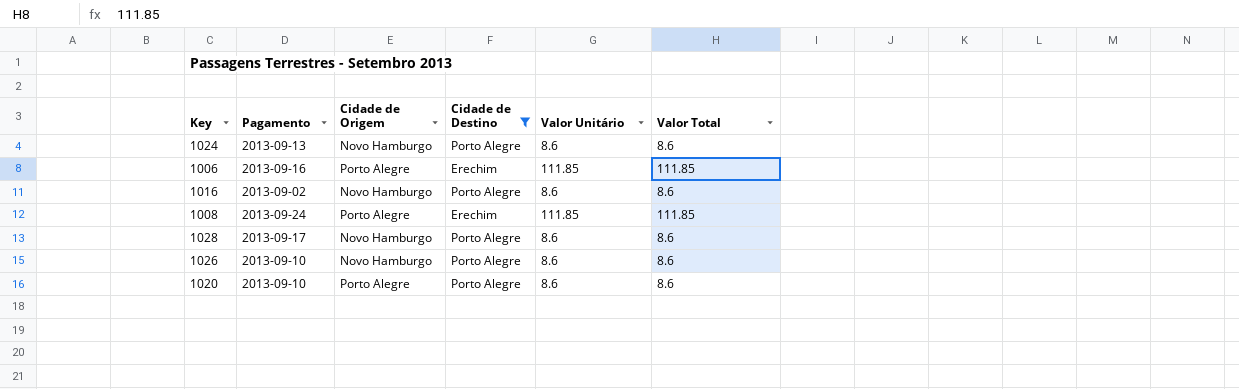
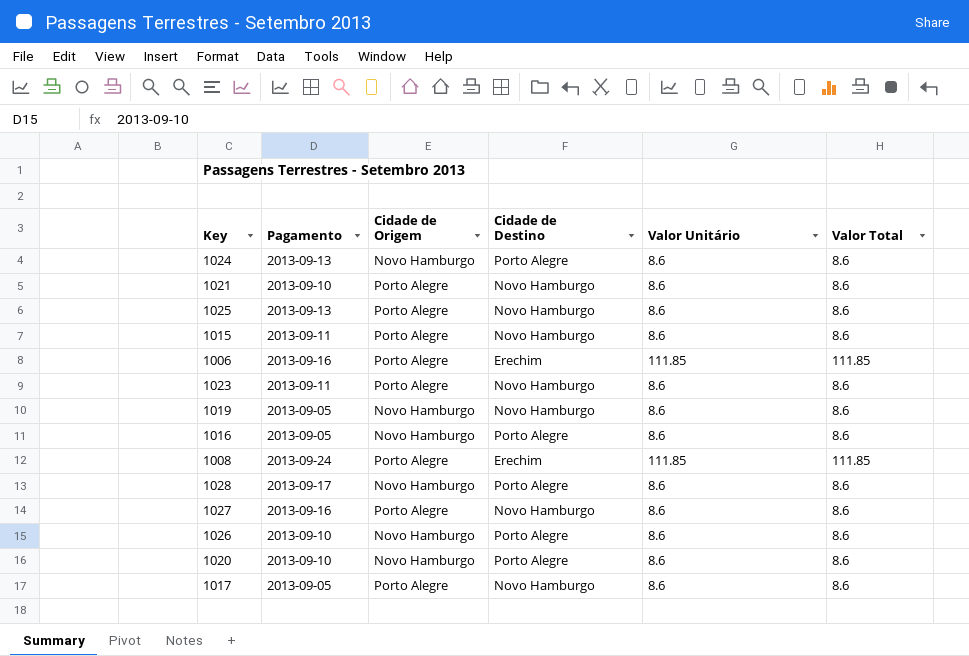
filter: Cidade de Destino != Novo Hamburgo -> none
1016 | Pagamento: 2013-09-02 -> 2013-09-05
1020 | Cidade de Origem: Porto Alegre -> Novo Hamburgo

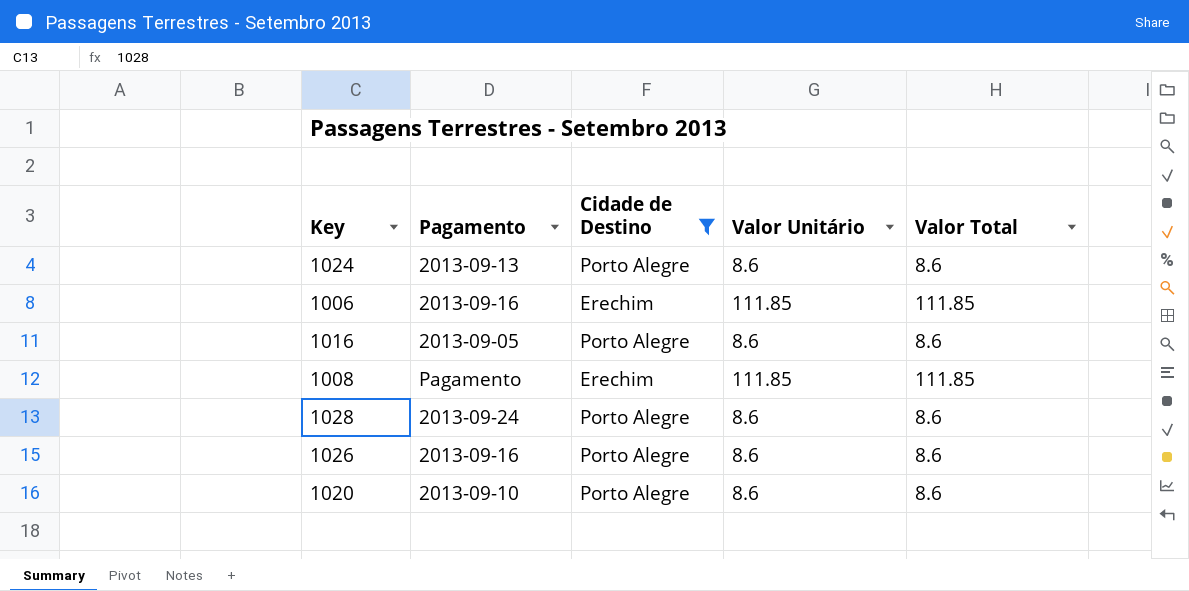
filter: none -> Cidade de Destino != Novo Hamburgo
column Cidade de Origem | position: 3 -> none
1008 | Pagamento: 2013-09-24 -> Pagamento
1028 | Pagamento: 2013-09-17 -> 2013-09-24
1026 | Pagamento: 2013-09-10 -> 2013-09-16

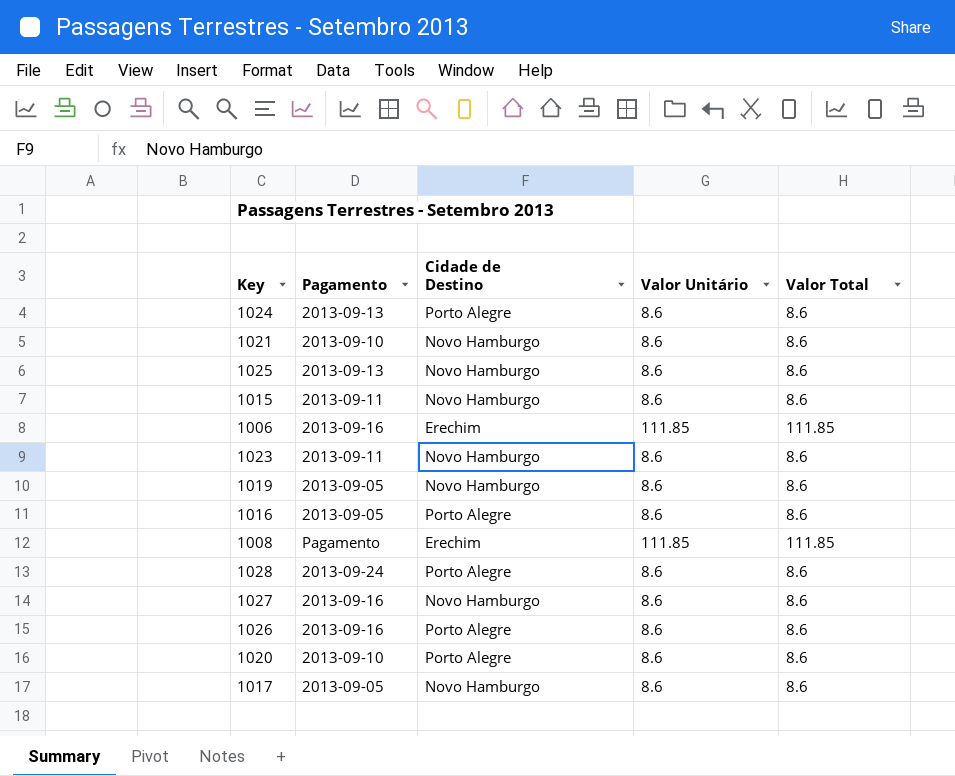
filter: Cidade de Destino != Novo Hamburgo -> none

